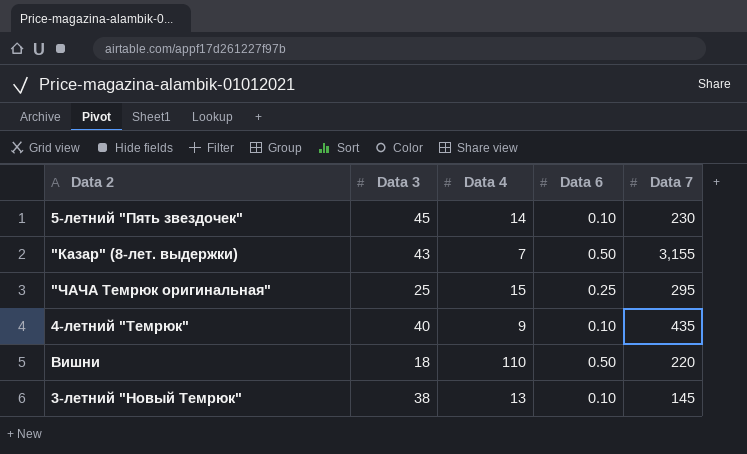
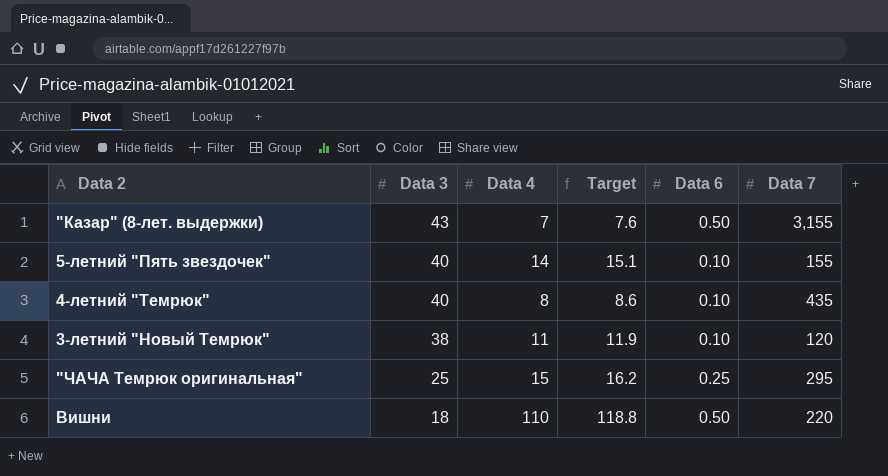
row order: none -> Data 3 descending
column Target | formula: none -> [Data 4] * 1.08
5-летний "Пять звездочек" | Data 3: 45 -> 40
5-летний "Пять звездочек" | Data 7: 230 -> 155
4-летний "Темрюк" | Data 4: 9 -> 8
3-летний "Новый Темрюк" | Data 4: 13 -> 11
3-летний "Новый Темрюк" | Data 7: 145 -> 120

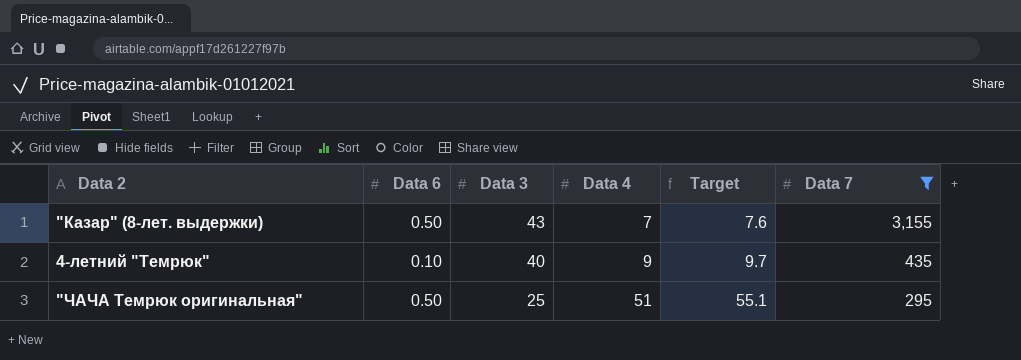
filter: none -> Data 7 >= 295
column Data 6 | position: 5 -> 2
4-летний "Темрюк" | Data 4: 8 -> 9
4-летний "Темрюк" | Target: 8.6 -> 9.7
"ЧАЧА Темрюк оригинальная" | Data 6: 0.25 -> 0.50
"ЧАЧА Темрюк оригинальная" | Data 4: 15 -> 51
"ЧАЧА Темрюк оригинальная" | Target: 16.2 -> 55.1

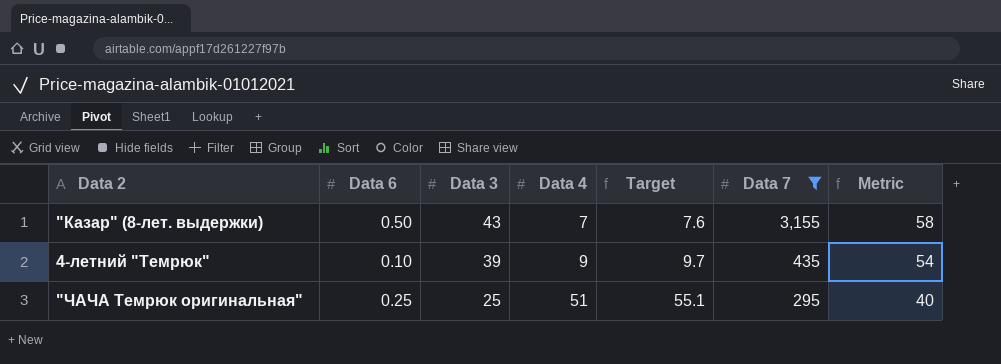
column Metric | formula: none -> [Data 3] + 15
4-летний "Темрюк" | Data 3: 40 -> 39
"ЧАЧА Темрюк оригинальная" | Data 6: 0.50 -> 0.25

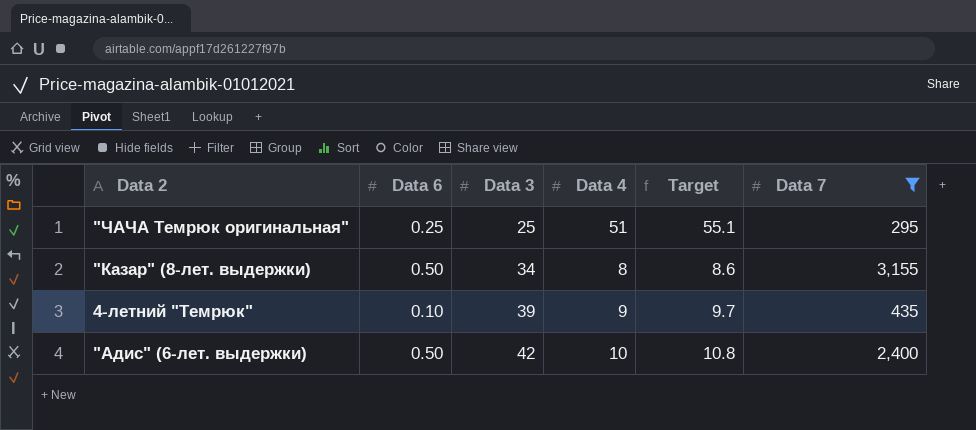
row order: Data 3 descending -> Data 3 ascending
column Metric | formula: [Data 3] + 15 -> none
"Казар" (8-лет. выдержки) | Data 3: 43 -> 34
"Казар" (8-лет. выдержки) | Data 4: 7 -> 8
"Казар" (8-лет. выдержки) | Target: 7.6 -> 8.6
row "Адис" (6-лет. выдержки): none -> 0.50 | 42 | 10 | 10.8 | 2,400

